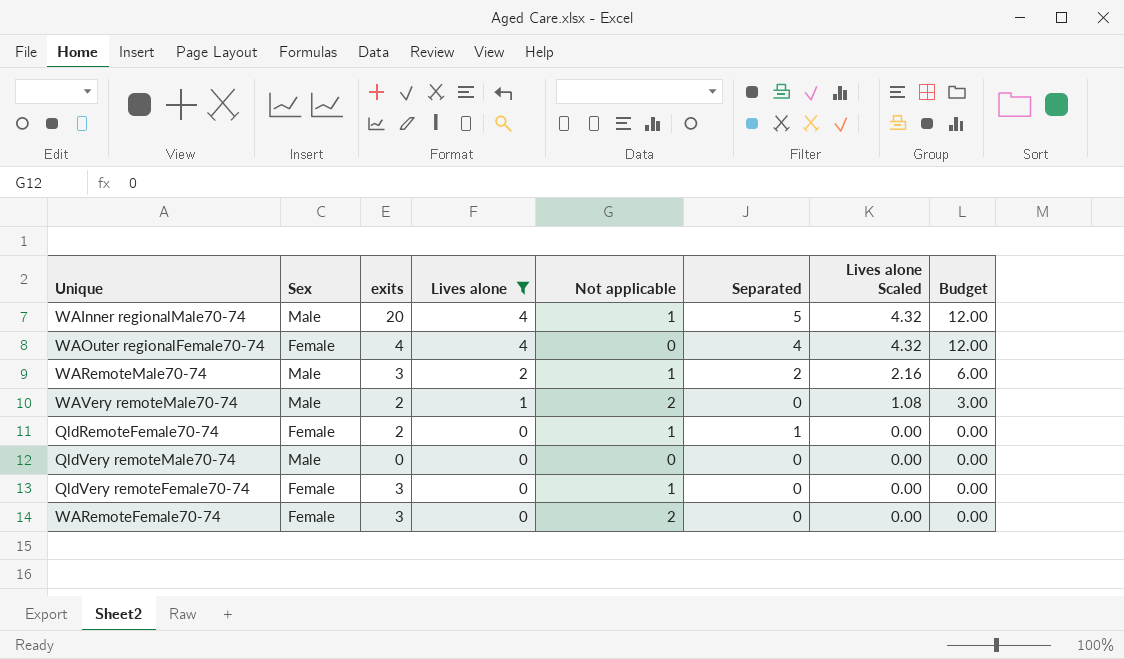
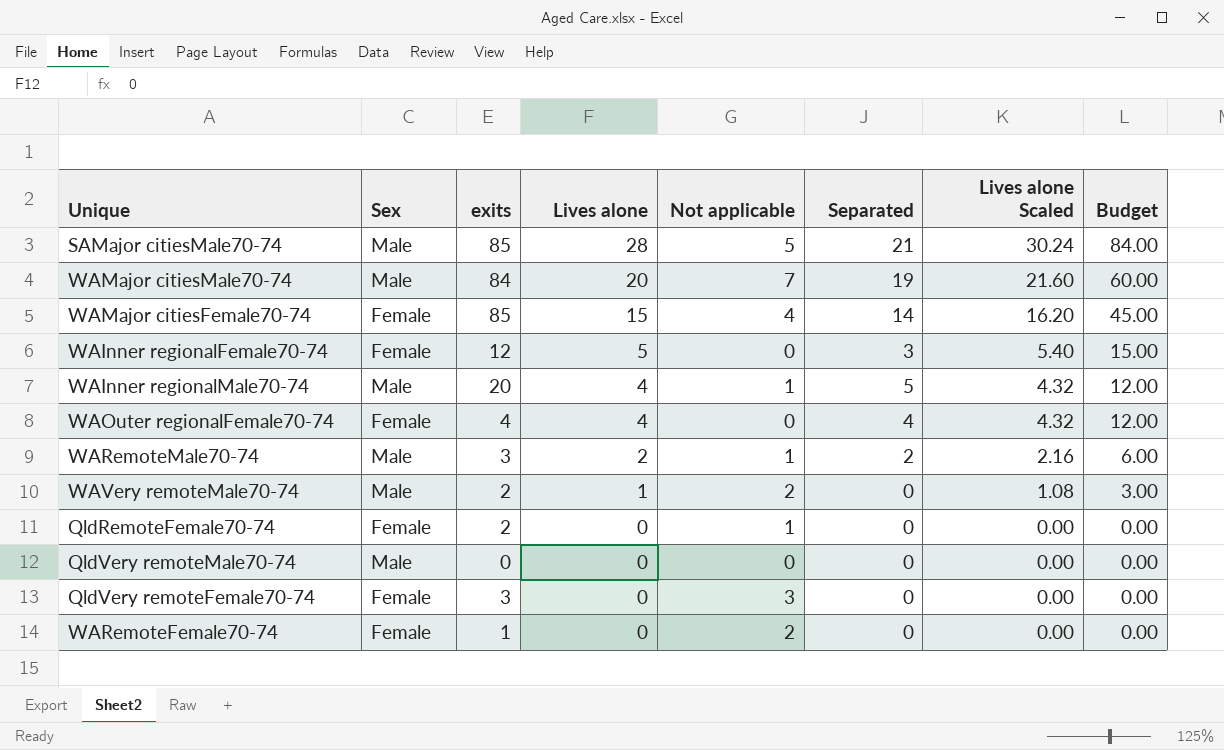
filter: Lives alone <= 4 -> none
QldRemoteFemale70-74 | Separated: 1 -> 0
QldVery remoteFemale70-74 | Not applicable: 1 -> 3
WARemoteFemale70-74 | exits: 3 -> 1

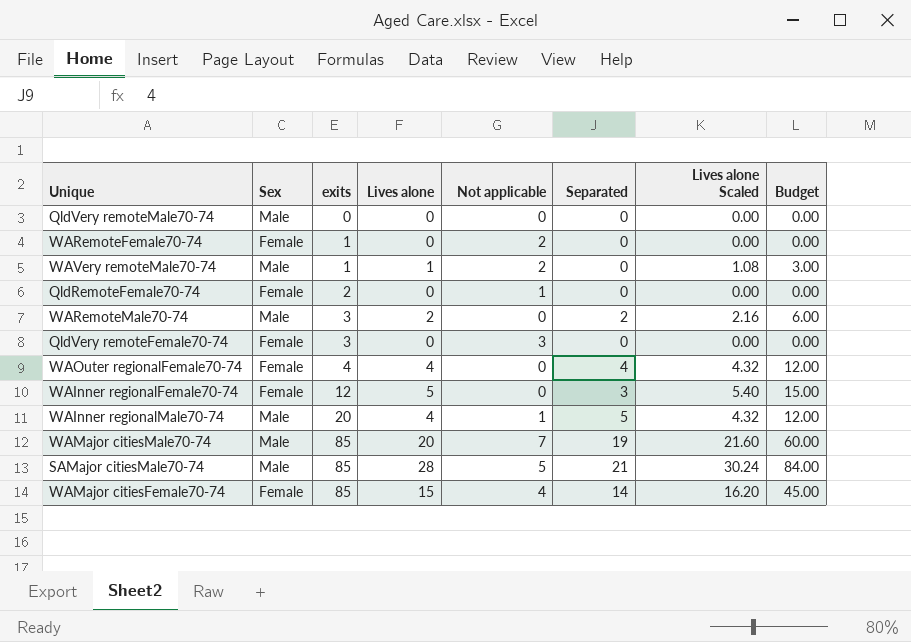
row order: Lives alone descending -> exits ascending
WAVery remoteMale70-74 | exits: 2 -> 1
WARemoteMale70-74 | Not applicable: 1 -> 0
WAMajor citiesMale70-74 | exits: 84 -> 85

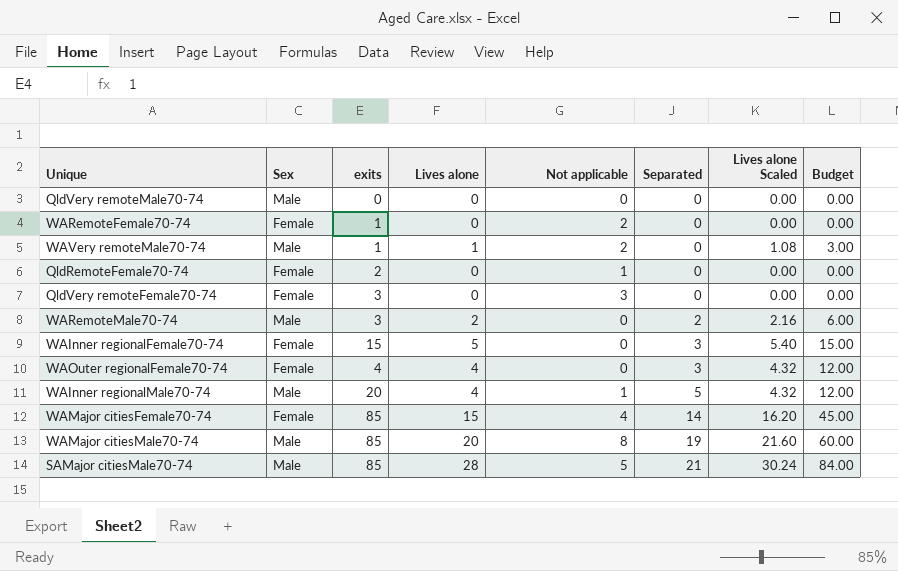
row order: exits ascending -> Separated ascending
WAInner regionalFemale70-74 | exits: 12 -> 15
WAOuter regionalFemale70-74 | Separated: 4 -> 3
WAMajor citiesMale70-74 | Not applicable: 7 -> 8

